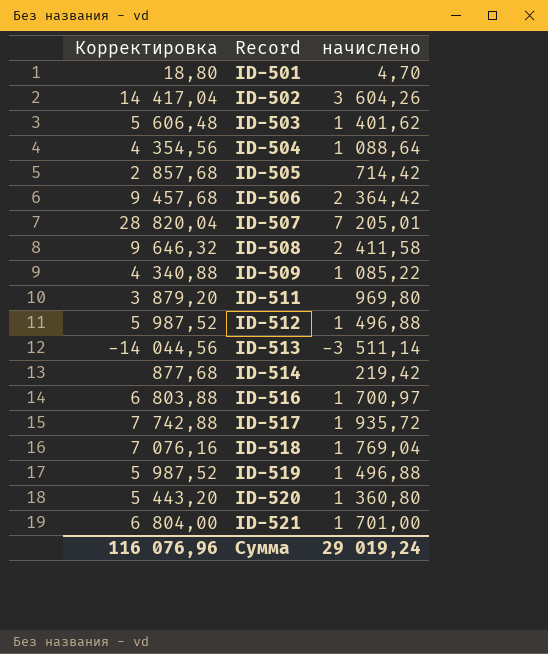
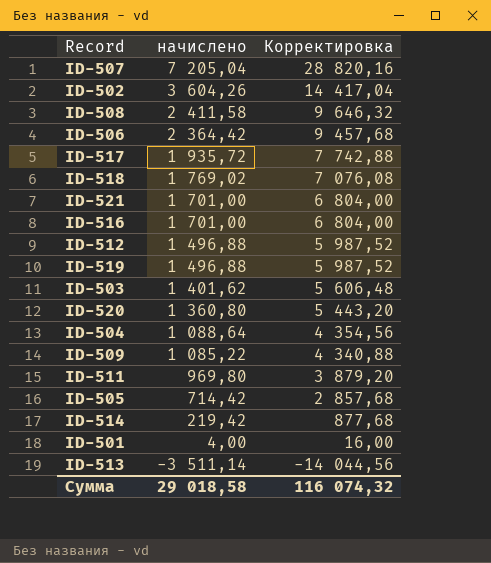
row order: Record ascending -> начислено descending
column Корректировка | position: 1 -> 3
ID-507 | начислено: 7 205,01 -> 7 205,04
ID-507 | Корректировка: 28 820,04 -> 28 820,16
ID-518 | начислено: 1 769,04 -> 1 769,02
ID-518 | Корректировка: 7 076,16 -> 7 076,08
ID-516 | начислено: 1 700,97 -> 1 701,00
ID-516 | Корректировка: 6 803,88 -> 6 804,00
ID-501 | начислено: 4,70 -> 4,00
ID-501 | Корректировка: 18,80 -> 16,00
Сумма | начислено: 29 019,24 -> 29 018,58
Сумма | Корректировка: 116 076,96 -> 116 074,32

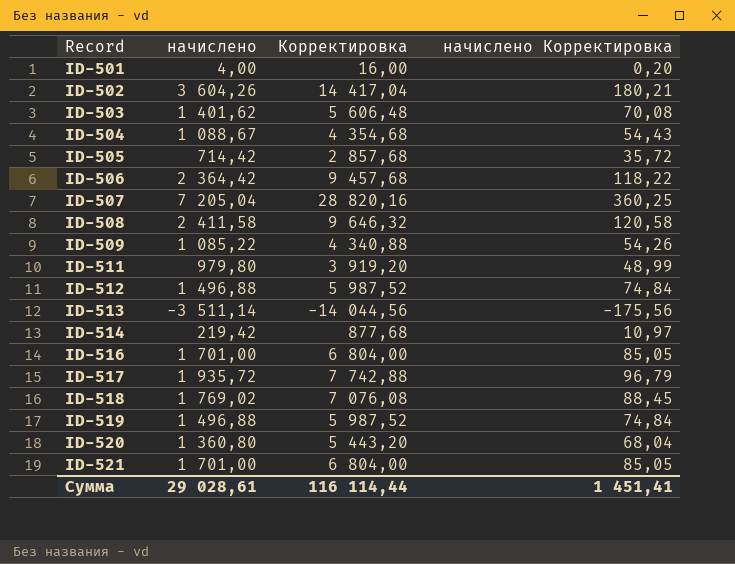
row order: начислено descending -> Record ascending
column начислено Корректировка | formula: none -> [начислено] * 0,05
ID-504 | начислено: 1 088,64 -> 1 088,67
ID-504 | Корректировка: 4 354,56 -> 4 354,68
ID-511 | начислено: 969,80 -> 979,80
ID-511 | Корректировка: 3 879,20 -> 3 919,20
Сумма | начислено: 29 018,58 -> 29 028,61
Сумма | Корректировка: 116 074,32 -> 116 114,44

